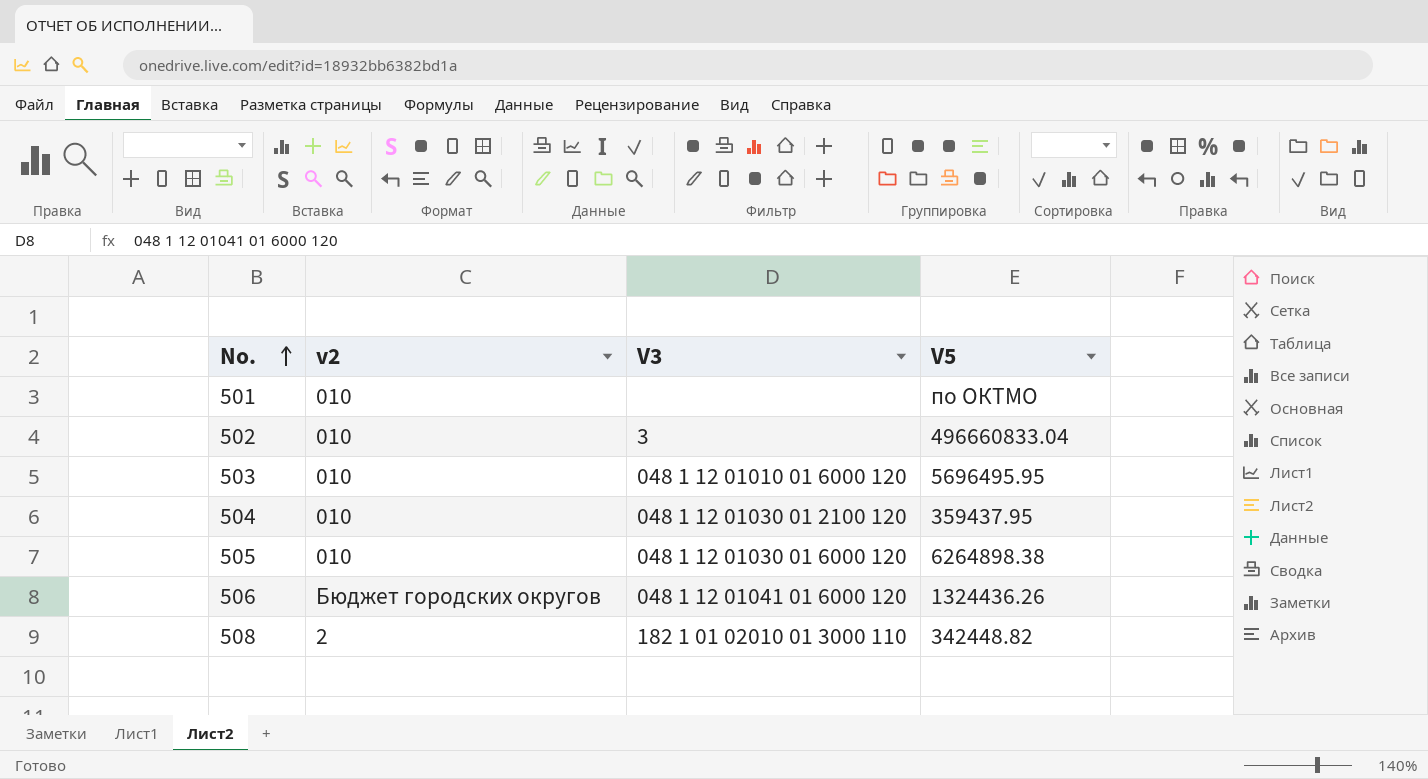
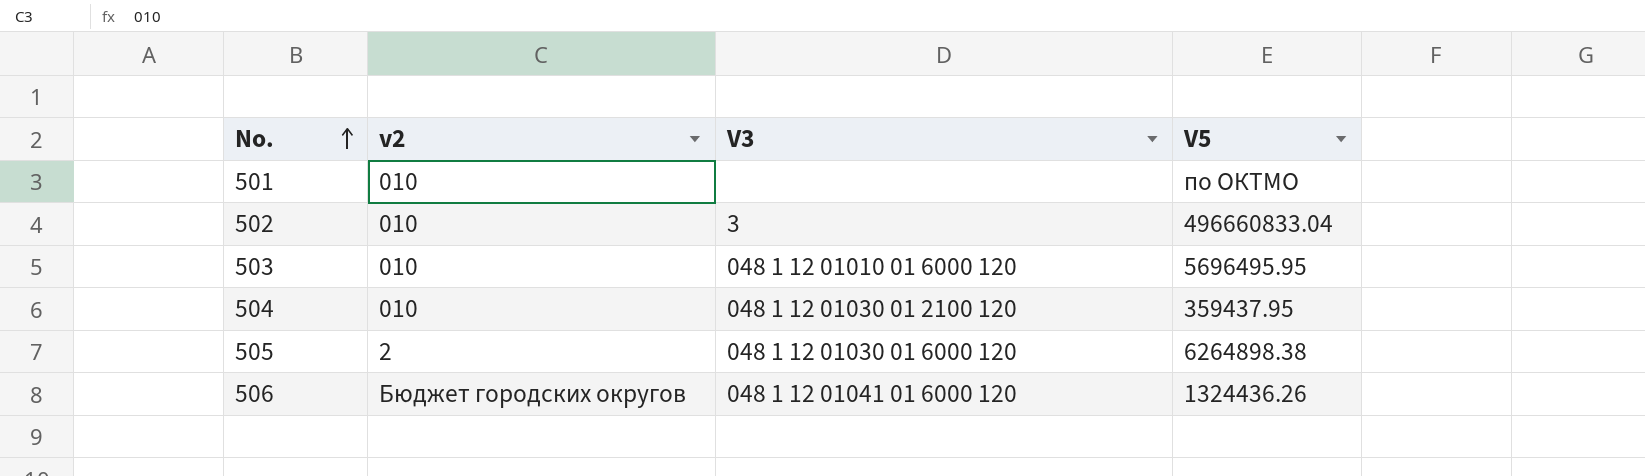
row 508: 2 | 182 1 01 02010 01 3000 110 | 342448.82 -> none
505 | v2: 010 -> 2

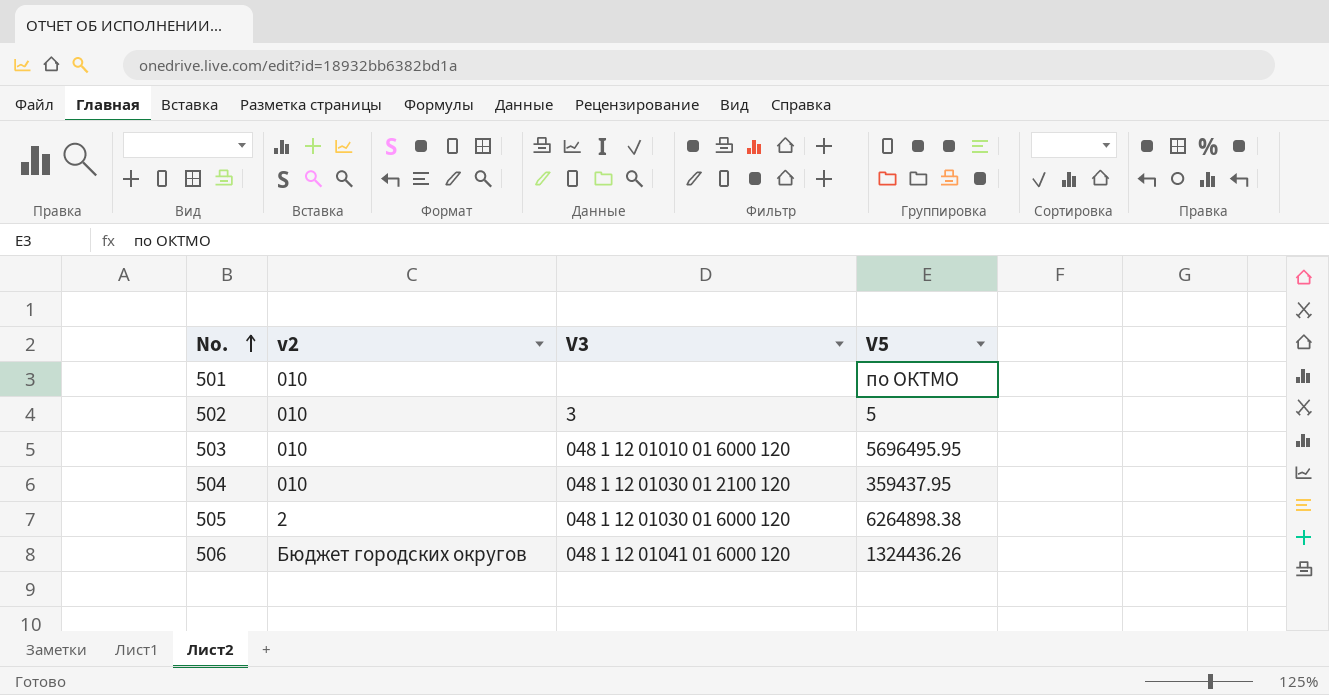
502 | V5: 496660833.04 -> 5

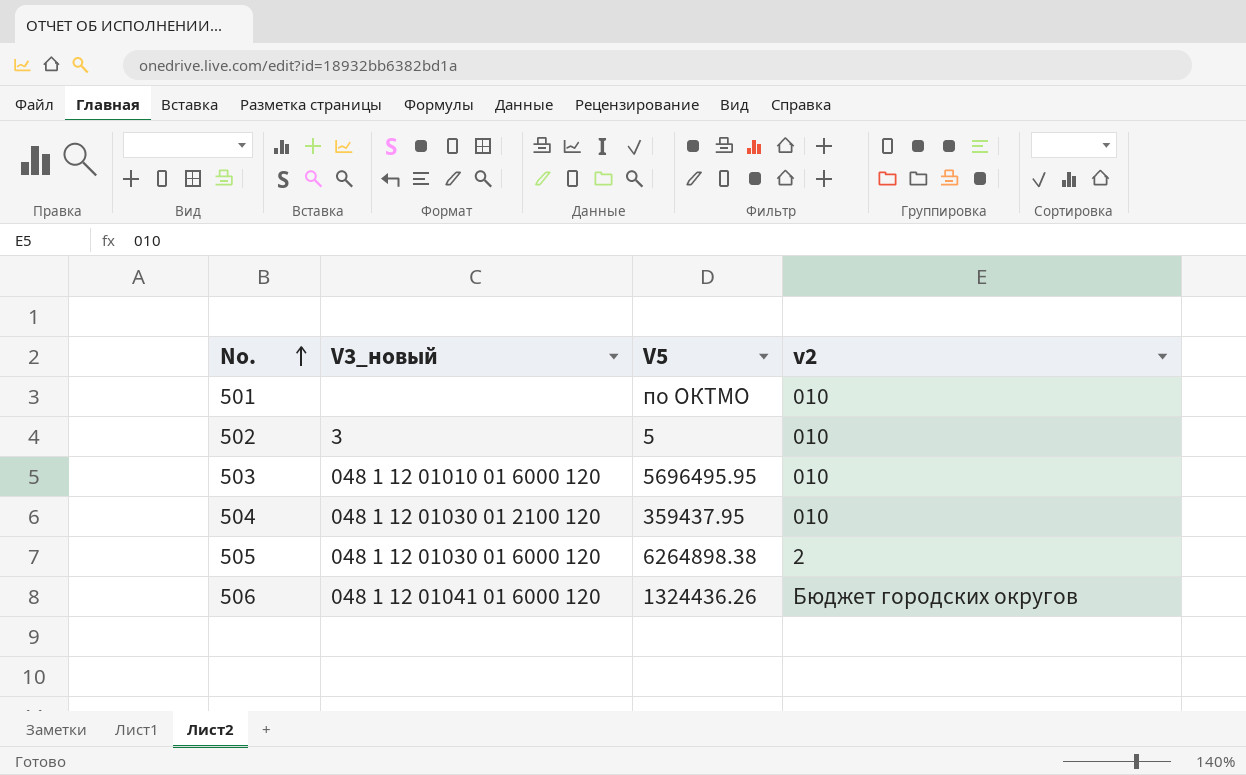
column name: V3 -> V3_новый
column v2 | position: 2 -> 4

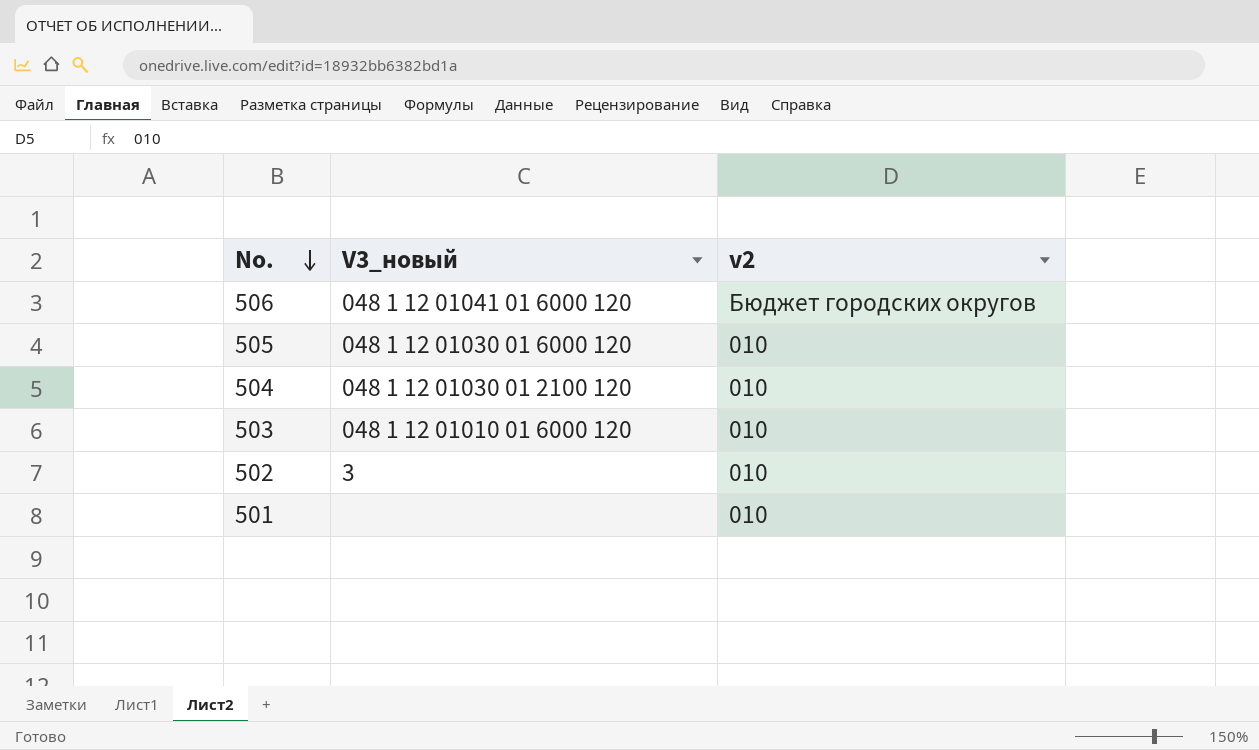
row order: No. ascending -> No. descending
column V5 | position: 3 -> none
505 | v2: 2 -> 010

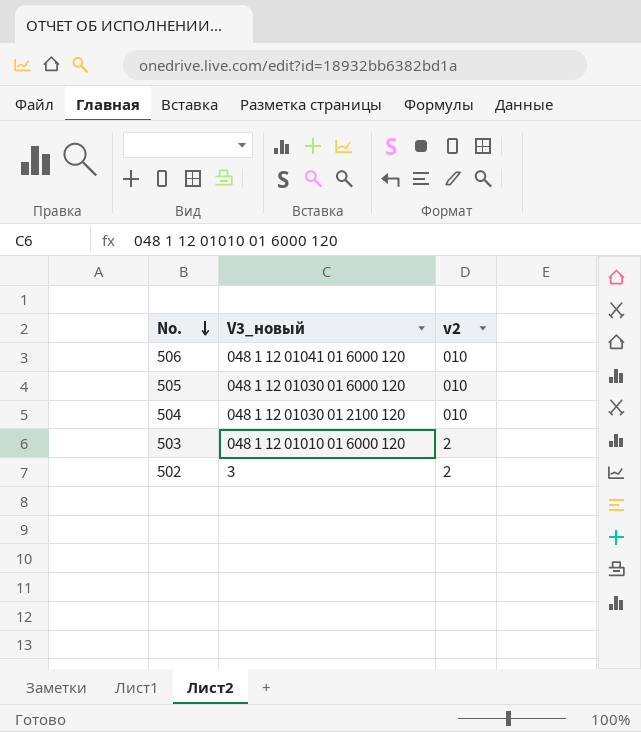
row 501: none | 010 -> none
506 | v2: Бюджет городских округов -> 010
503 | v2: 010 -> 2
502 | v2: 010 -> 2

